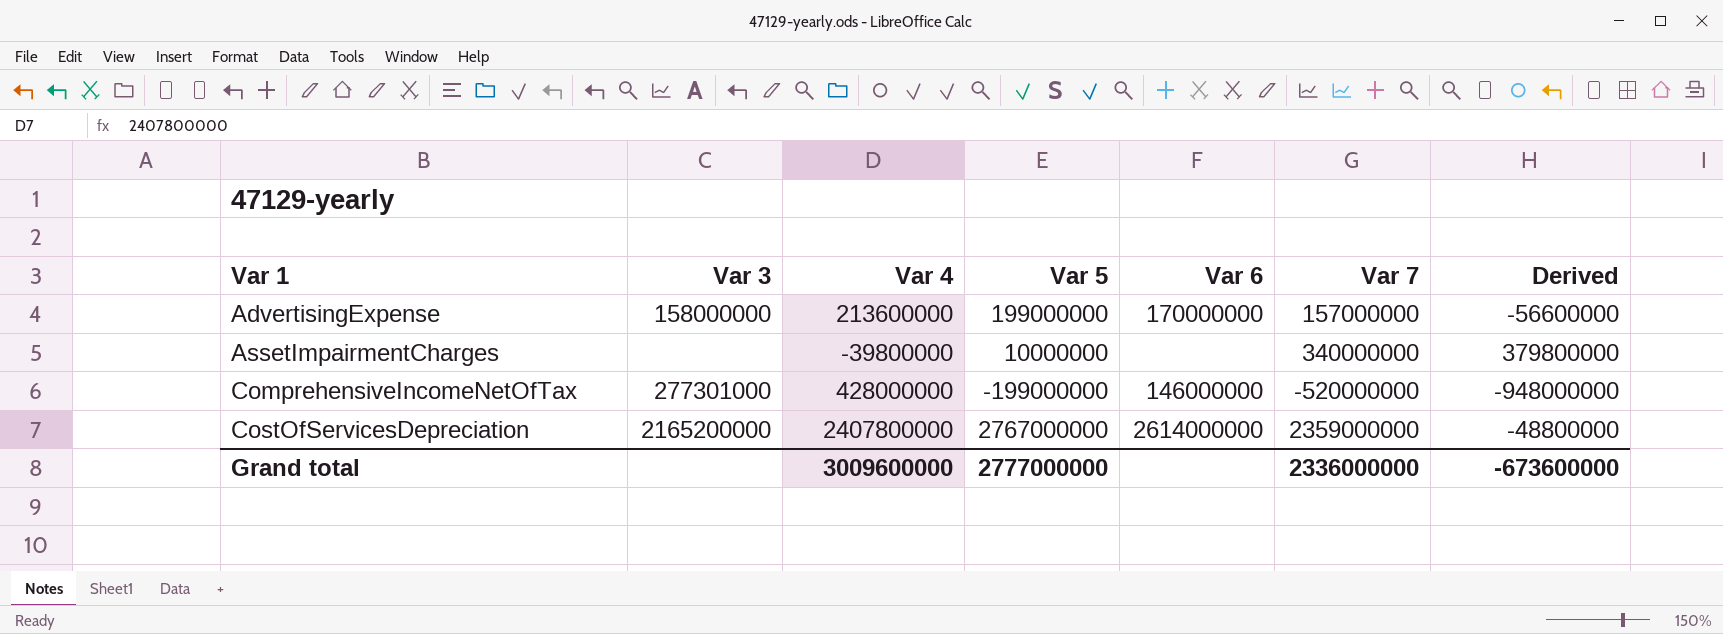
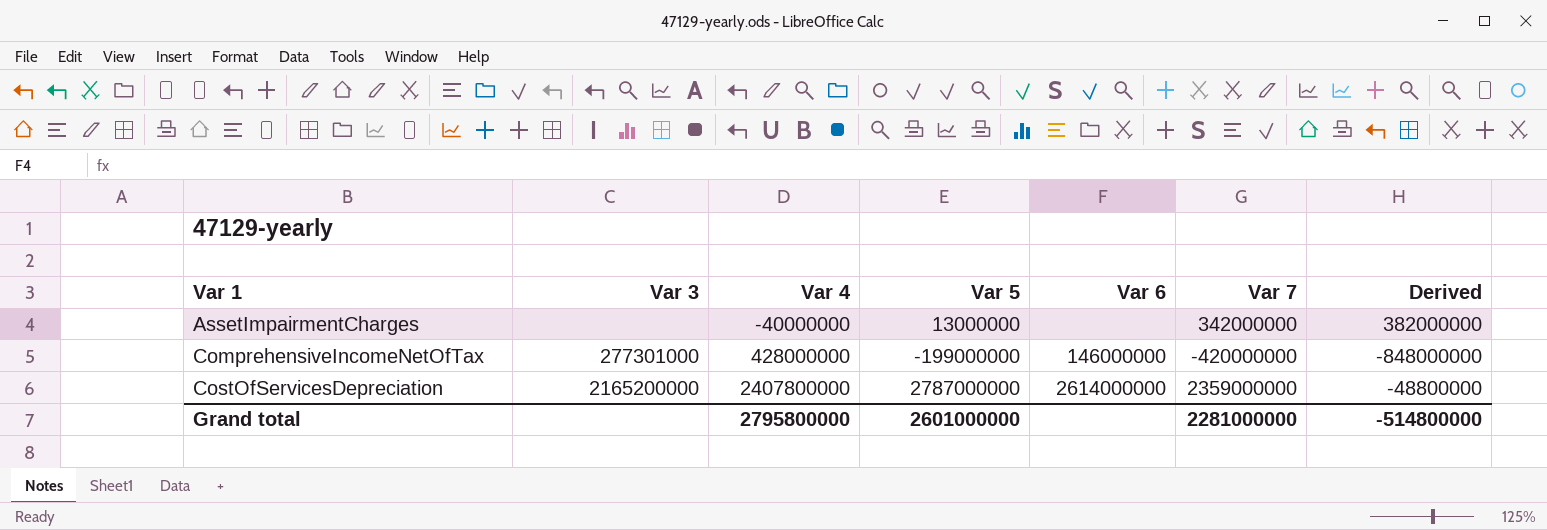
row AdvertisingExpense: 158000000 | 213600000 | 199000000 | 170000000 | 157000000 | -56600000 -> none
AssetImpairmentCharges | Var 4: -39800000 -> -40000000
AssetImpairmentCharges | Var 5: 10000000 -> 13000000
AssetImpairmentCharges | Var 7: 340000000 -> 342000000
AssetImpairmentCharges | Derived: 379800000 -> 382000000
ComprehensiveIncomeNetOfTax | Var 7: -520000000 -> -420000000
ComprehensiveIncomeNetOfTax | Derived: -948000000 -> -848000000
CostOfServicesDepreciation | Var 5: 2767000000 -> 2787000000
Grand total | Var 4: 3009600000 -> 2795800000
Grand total | Var 5: 2777000000 -> 2601000000
Grand total | Var 7: 2336000000 -> 2281000000
Grand total | Derived: -673600000 -> -514800000

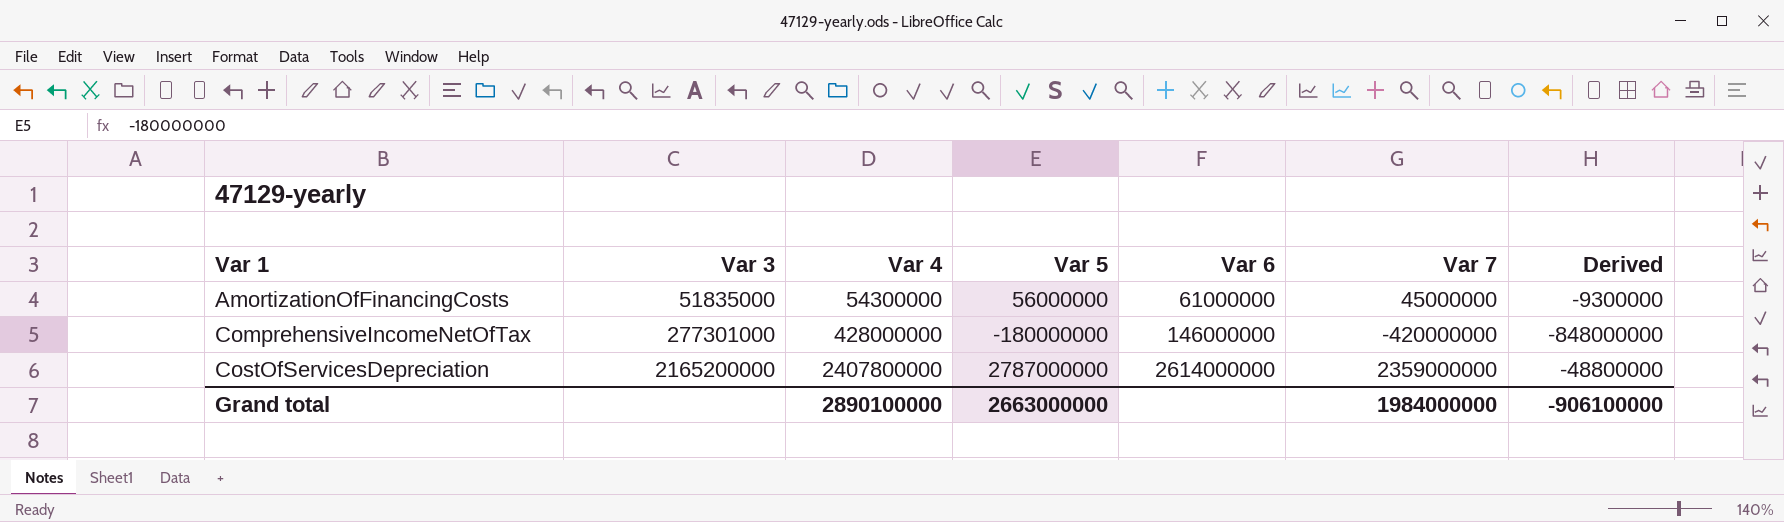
row AssetImpairmentCharges: none | -40000000 | 13000000 | none | 342000000 | 382000000 -> none
row AmortizationOfFinancingCosts: none -> 51835000 | 54300000 | 56000000 | 61000000 | 45000000 | -9300000
ComprehensiveIncomeNetOfTax | Var 5: -199000000 -> -180000000
Grand total | Var 4: 2795800000 -> 2890100000
Grand total | Var 5: 2601000000 -> 2663000000
Grand total | Var 7: 2281000000 -> 1984000000
Grand total | Derived: -514800000 -> -906100000

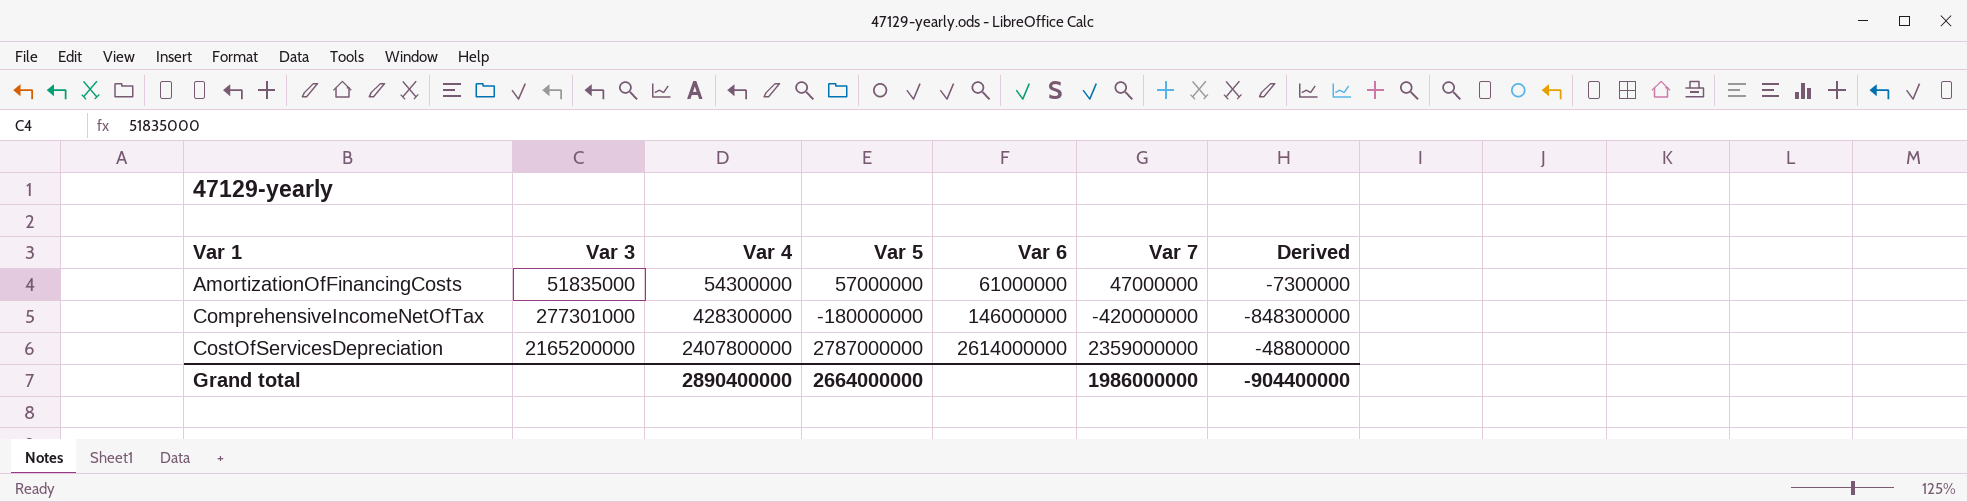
AmortizationOfFinancingCosts | Var 5: 56000000 -> 57000000
AmortizationOfFinancingCosts | Var 7: 45000000 -> 47000000
AmortizationOfFinancingCosts | Derived: -9300000 -> -7300000
ComprehensiveIncomeNetOfTax | Var 4: 428000000 -> 428300000
ComprehensiveIncomeNetOfTax | Derived: -848000000 -> -848300000
Grand total | Var 4: 2890100000 -> 2890400000
Grand total | Var 5: 2663000000 -> 2664000000
Grand total | Var 7: 1984000000 -> 1986000000
Grand total | Derived: -906100000 -> -904400000

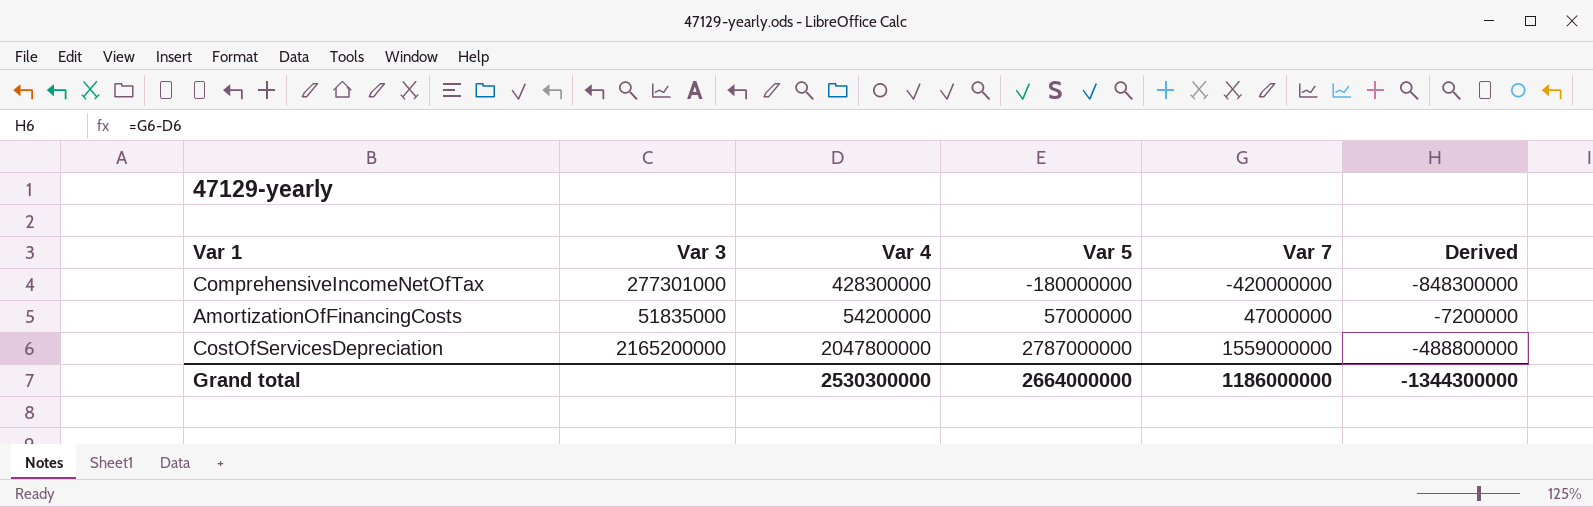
row order: Var 1 ascending -> Var 5 ascending
column Var 6 | position: 5 -> none
AmortizationOfFinancingCosts | Var 4: 54300000 -> 54200000
AmortizationOfFinancingCosts | Derived: -7300000 -> -7200000
CostOfServicesDepreciation | Var 4: 2407800000 -> 2047800000
CostOfServicesDepreciation | Var 7: 2359000000 -> 1559000000
CostOfServicesDepreciation | Derived: -48800000 -> -488800000
Grand total | Var 4: 2890400000 -> 2530300000
Grand total | Var 7: 1986000000 -> 1186000000
Grand total | Derived: -904400000 -> -1344300000

